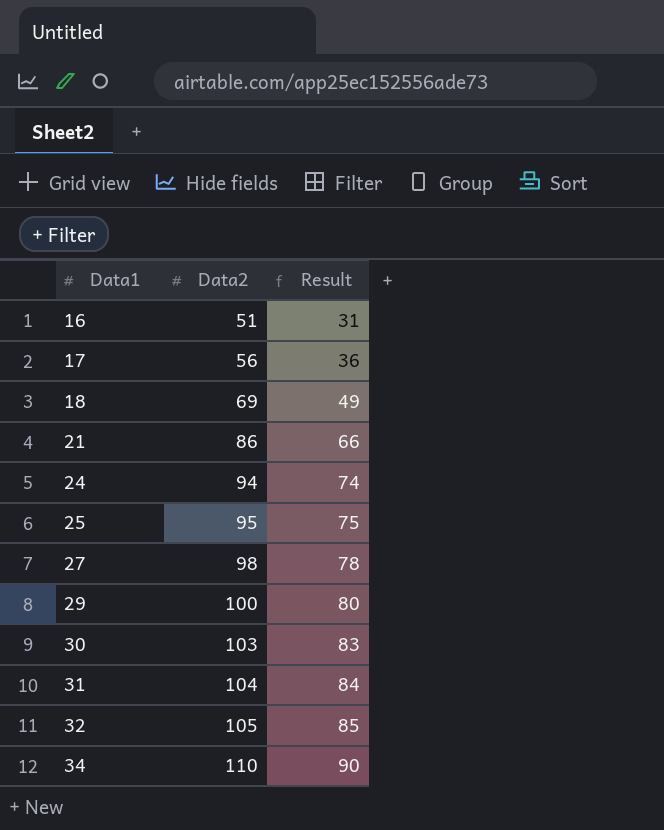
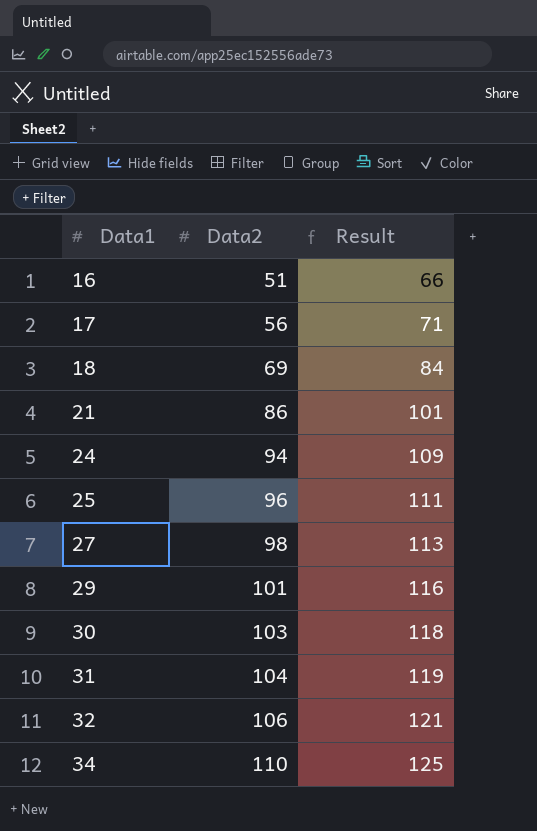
column Result | formula: [Data2] - 20 -> [Data2] + 15
25 | Data2: 95 -> 96
29 | Data2: 100 -> 101
32 | Data2: 105 -> 106

